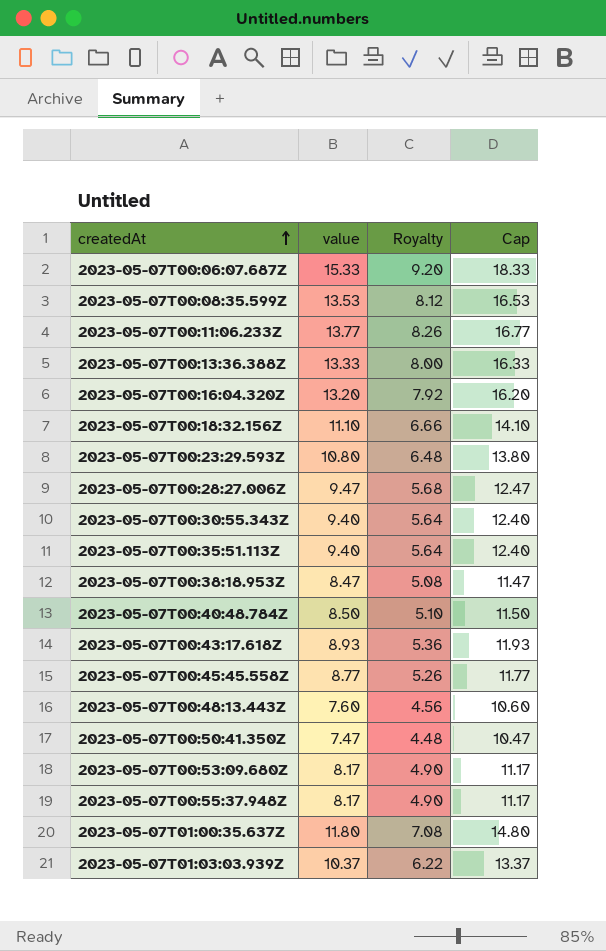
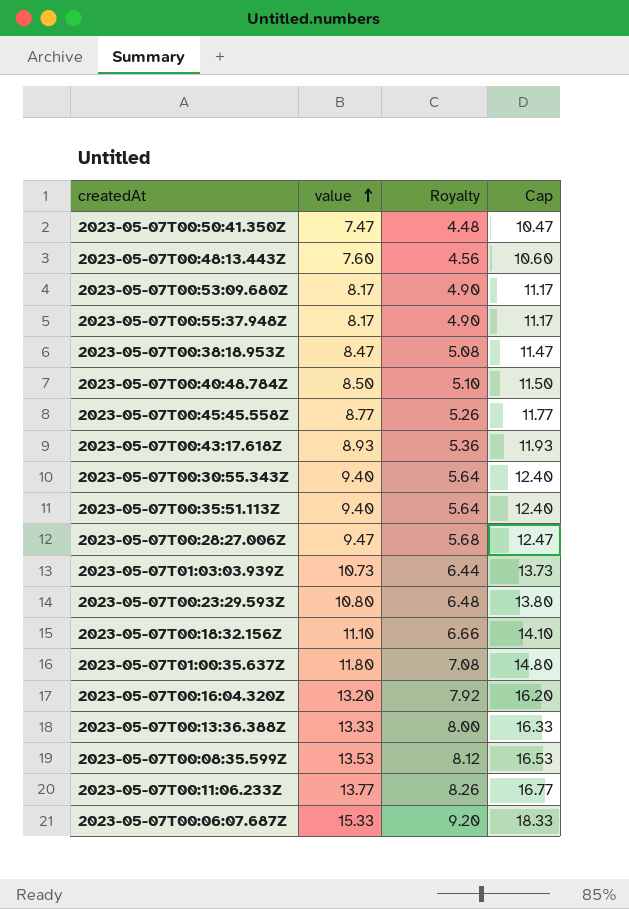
row order: createdAt ascending -> value ascending
2023-05-07T01:03:03.939Z | value: 10.37 -> 10.73
2023-05-07T01:03:03.939Z | Royalty: 6.22 -> 6.44
2023-05-07T01:03:03.939Z | Cap: 13.37 -> 13.73

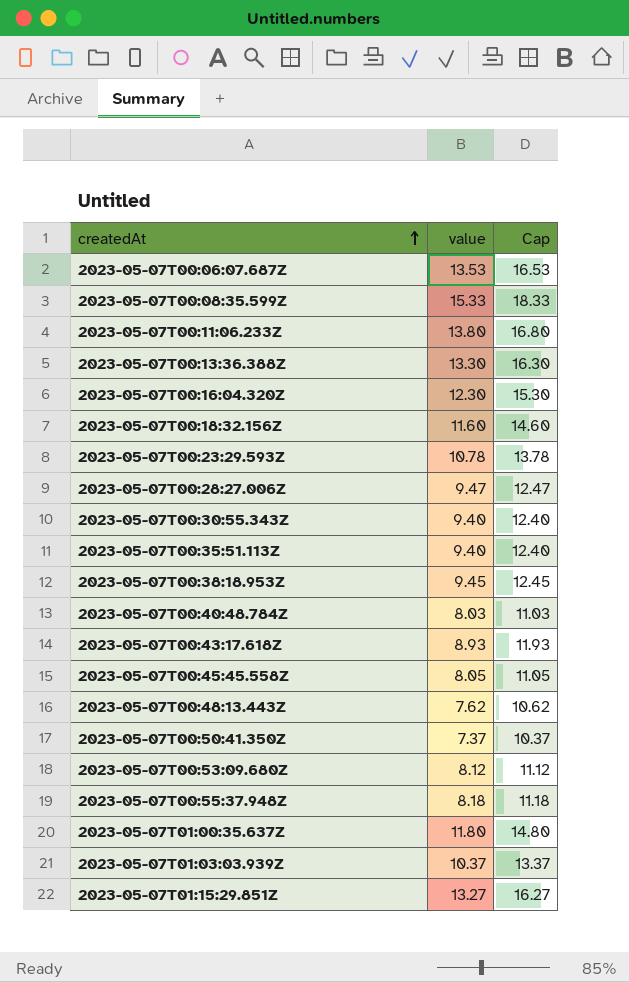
row order: value ascending -> createdAt ascending
column Royalty | formula: [value] * 0.6 -> none
2023-05-07T00:06:07.687Z | value: 15.33 -> 13.53
2023-05-07T00:06:07.687Z | Cap: 18.33 -> 16.53
2023-05-07T00:08:35.599Z | value: 13.53 -> 15.33
2023-05-07T00:08:35.599Z | Cap: 16.53 -> 18.33
2023-05-07T00:11:06.233Z | value: 13.77 -> 13.80
2023-05-07T00:11:06.233Z | Cap: 16.77 -> 16.80
2023-05-07T00:13:36.388Z | value: 13.33 -> 13.30
2023-05-07T00:13:36.388Z | Cap: 16.33 -> 16.30
2023-05-07T00:16:04.320Z | value: 13.20 -> 12.30
2023-05-07T00:16:04.320Z | Cap: 16.20 -> 15.30
2023-05-07T00:18:32.156Z | value: 11.10 -> 11.60
2023-05-07T00:18:32.156Z | Cap: 14.10 -> 14.60
2023-05-07T00:23:29.593Z | value: 10.80 -> 10.78
2023-05-07T00:23:29.593Z | Cap: 13.80 -> 13.78
2023-05-07T00:38:18.953Z | value: 8.47 -> 9.45
2023-05-07T00:38:18.953Z | Cap: 11.47 -> 12.45
2023-05-07T00:40:48.784Z | value: 8.50 -> 8.03
2023-05-07T00:40:48.784Z | Cap: 11.50 -> 11.03
2023-05-07T00:45:45.558Z | value: 8.77 -> 8.05
2023-05-07T00:45:45.558Z | Cap: 11.77 -> 11.05
2023-05-07T00:48:13.443Z | value: 7.60 -> 7.62
2023-05-07T00:48:13.443Z | Cap: 10.60 -> 10.62
2023-05-07T00:50:41.350Z | value: 7.47 -> 7.37
2023-05-07T00:50:41.350Z | Cap: 10.47 -> 10.37
2023-05-07T00:53:09.680Z | value: 8.17 -> 8.12
2023-05-07T00:53:09.680Z | Cap: 11.17 -> 11.12
2023-05-07T00:55:37.948Z | value: 8.17 -> 8.18
2023-05-07T00:55:37.948Z | Cap: 11.17 -> 11.18
2023-05-07T01:03:03.939Z | value: 10.73 -> 10.37
2023-05-07T01:03:03.939Z | Cap: 13.73 -> 13.37
row 2023-05-07T01:15:29.851Z: none -> 13.27 | 16.27

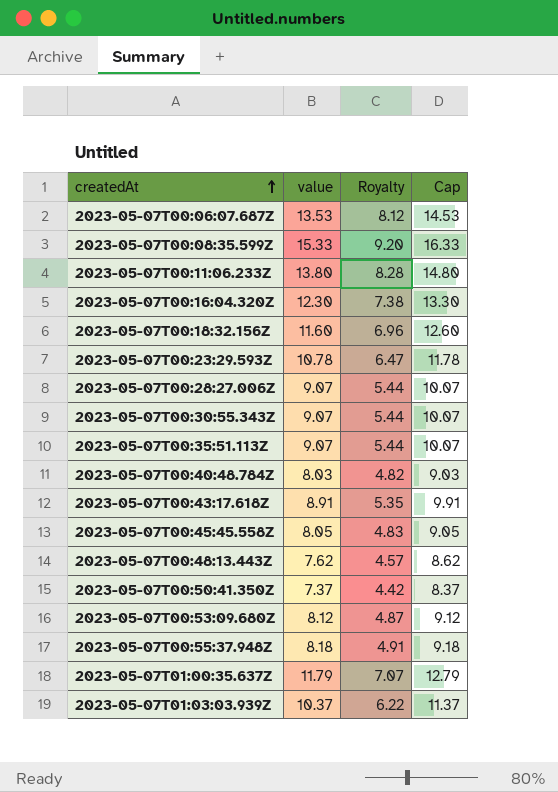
column Royalty | formula: none -> [value] * 0.6
column Cap | formula: [value] + 3 -> [value] + 1
row 2023-05-07T00:13:36.388Z: 13.30 | 16.30 -> none
row 2023-05-07T00:38:18.953Z: 9.45 | 12.45 -> none
row 2023-05-07T01:15:29.851Z: 13.27 | 16.27 -> none
2023-05-07T00:28:27.006Z | value: 9.47 -> 9.07
2023-05-07T00:30:55.343Z | value: 9.40 -> 9.07
2023-05-07T00:35:51.113Z | value: 9.40 -> 9.07
2023-05-07T00:43:17.618Z | value: 8.93 -> 8.91
2023-05-07T01:00:35.637Z | value: 11.80 -> 11.79

